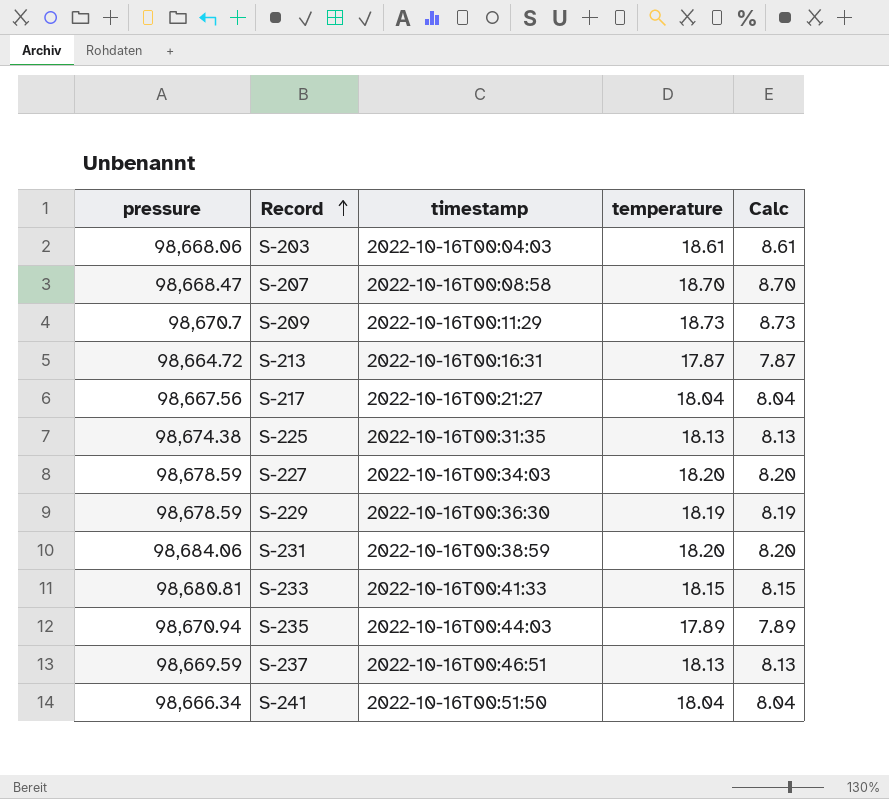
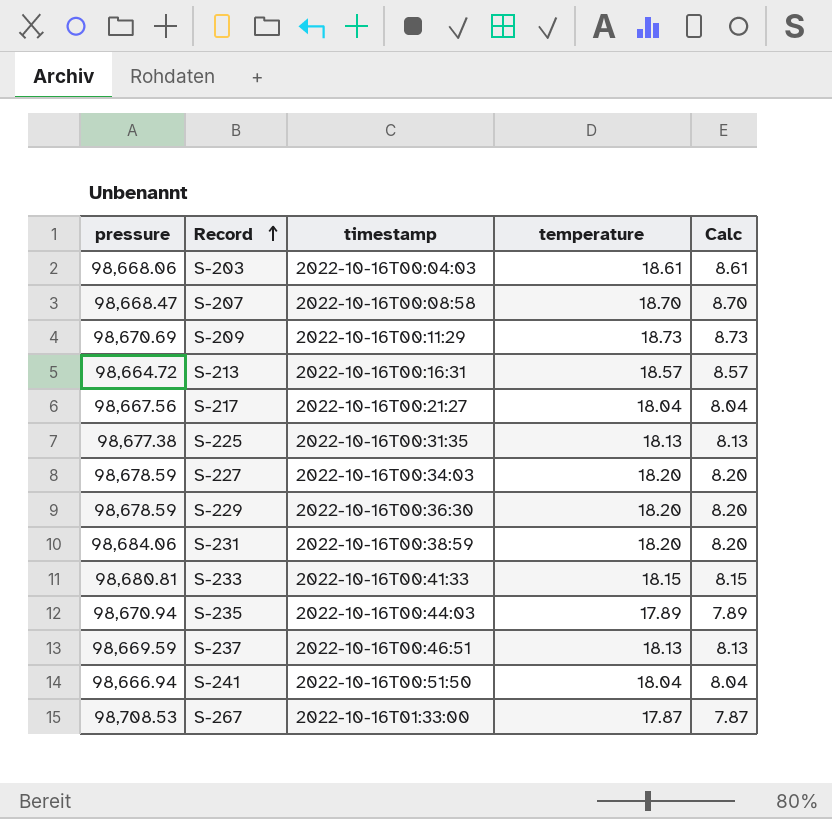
S-209 | pressure: 98,670.7 -> 98,670.69
S-213 | temperature: 17.87 -> 18.57
S-213 | Calc: 7.87 -> 8.57
S-225 | pressure: 98,674.38 -> 98,677.38
S-229 | temperature: 18.19 -> 18.20
S-229 | Calc: 8.19 -> 8.20
S-241 | pressure: 98,666.34 -> 98,666.94
row S-267: none -> 98,708.53 | 2022-10-16T01:33:00 | 17.87 | 7.87

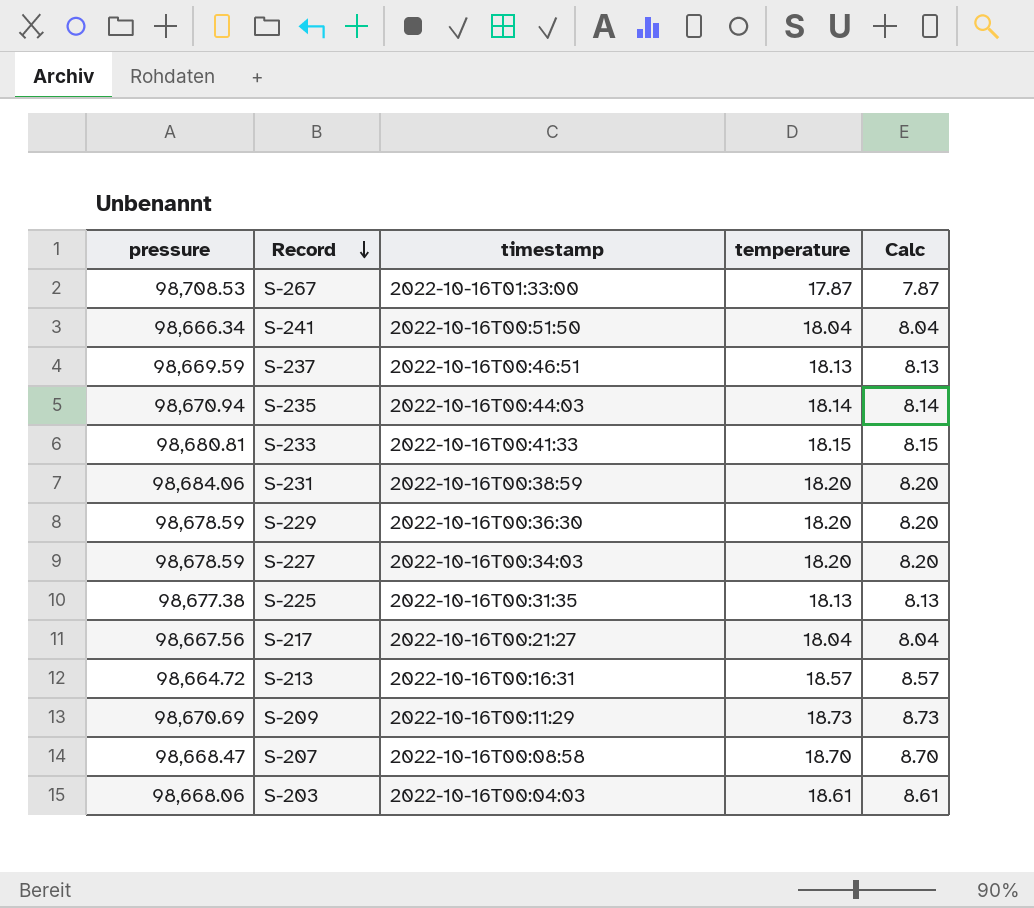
row order: Record ascending -> Record descending
S-241 | pressure: 98,666.94 -> 98,666.34
S-235 | temperature: 17.89 -> 18.14
S-235 | Calc: 7.89 -> 8.14

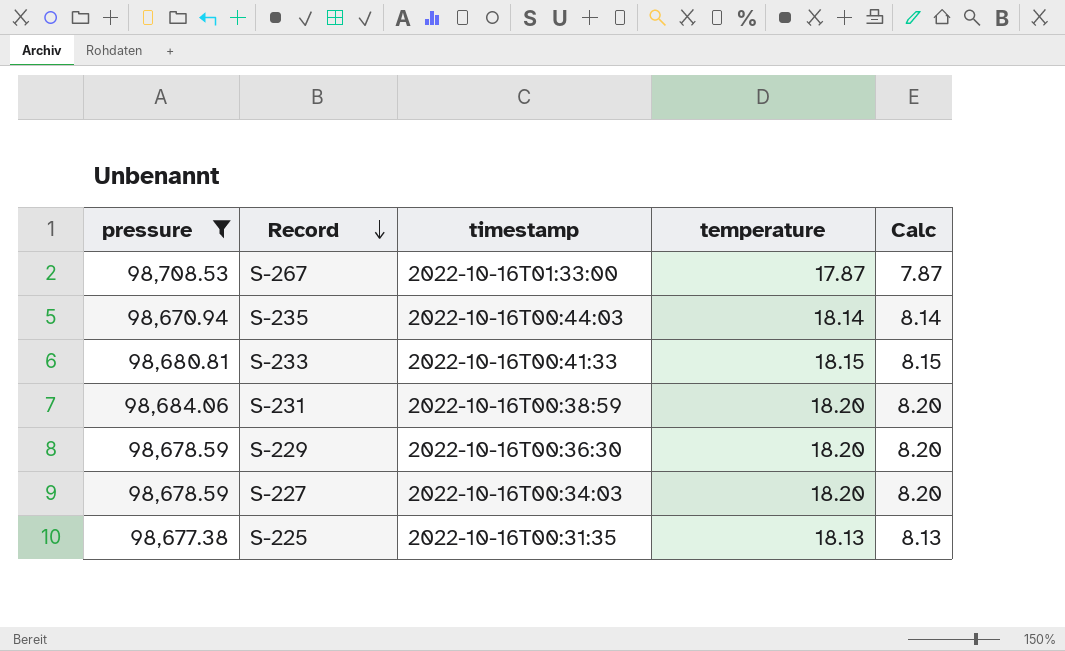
filter: none -> pressure >= 98,670.94

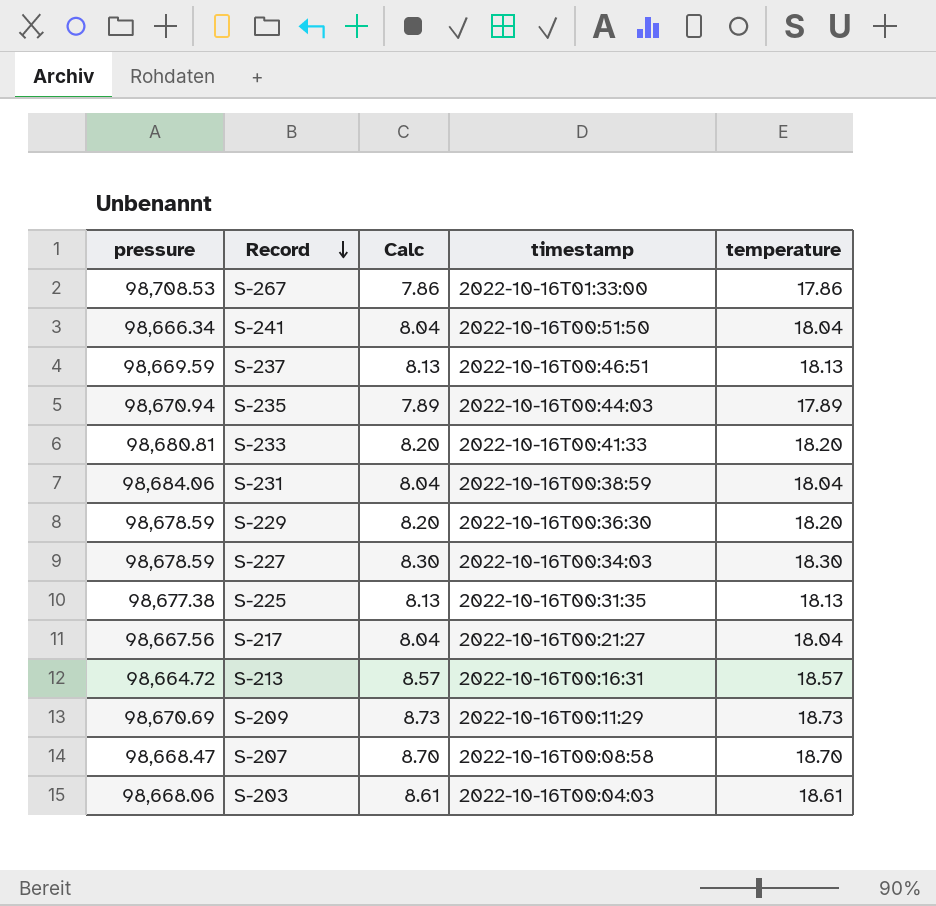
filter: pressure >= 98,670.94 -> none
column Calc | position: 5 -> 3
S-267 | Calc: 7.87 -> 7.86
S-267 | temperature: 17.87 -> 17.86
S-235 | Calc: 8.14 -> 7.89
S-235 | temperature: 18.14 -> 17.89
S-233 | Calc: 8.15 -> 8.20
S-233 | temperature: 18.15 -> 18.20
S-231 | Calc: 8.20 -> 8.04
S-231 | temperature: 18.20 -> 18.04
S-227 | Calc: 8.20 -> 8.30
S-227 | temperature: 18.20 -> 18.30

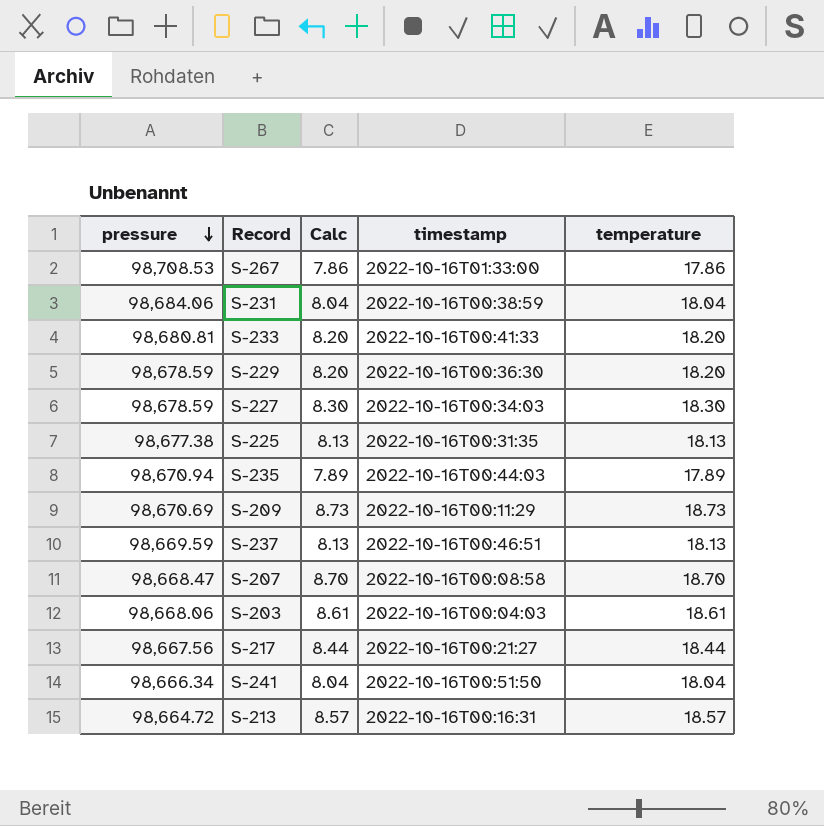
row order: Record descending -> pressure descending
S-217 | Calc: 8.04 -> 8.44
S-217 | temperature: 18.04 -> 18.44

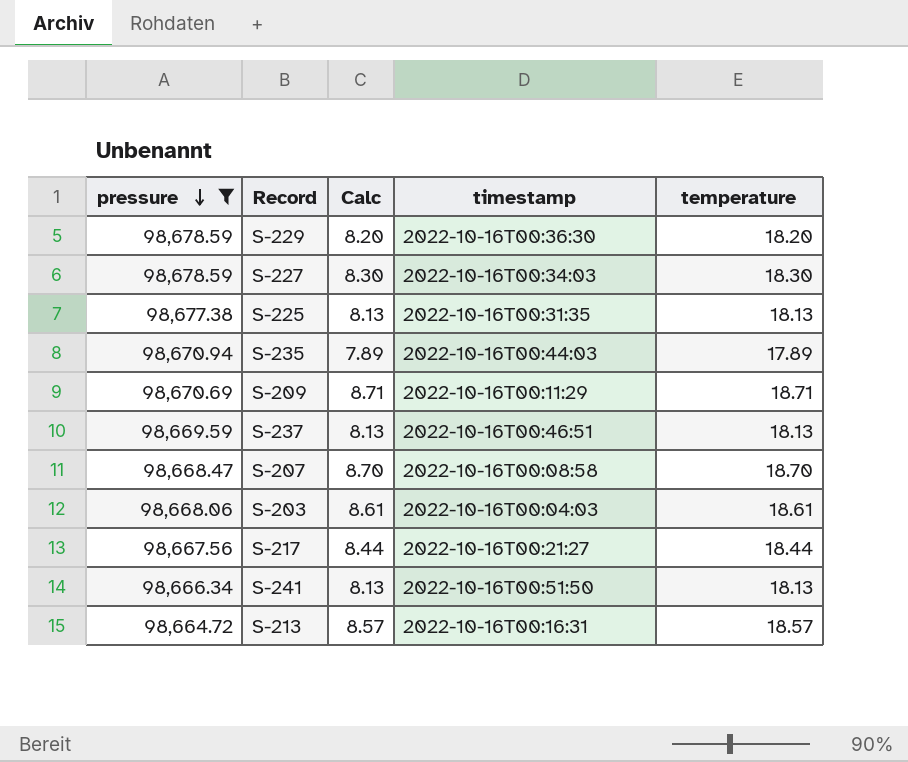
filter: none -> pressure <= 98,678.59
S-209 | Calc: 8.73 -> 8.71
S-209 | temperature: 18.73 -> 18.71
S-241 | Calc: 8.04 -> 8.13
S-241 | temperature: 18.04 -> 18.13

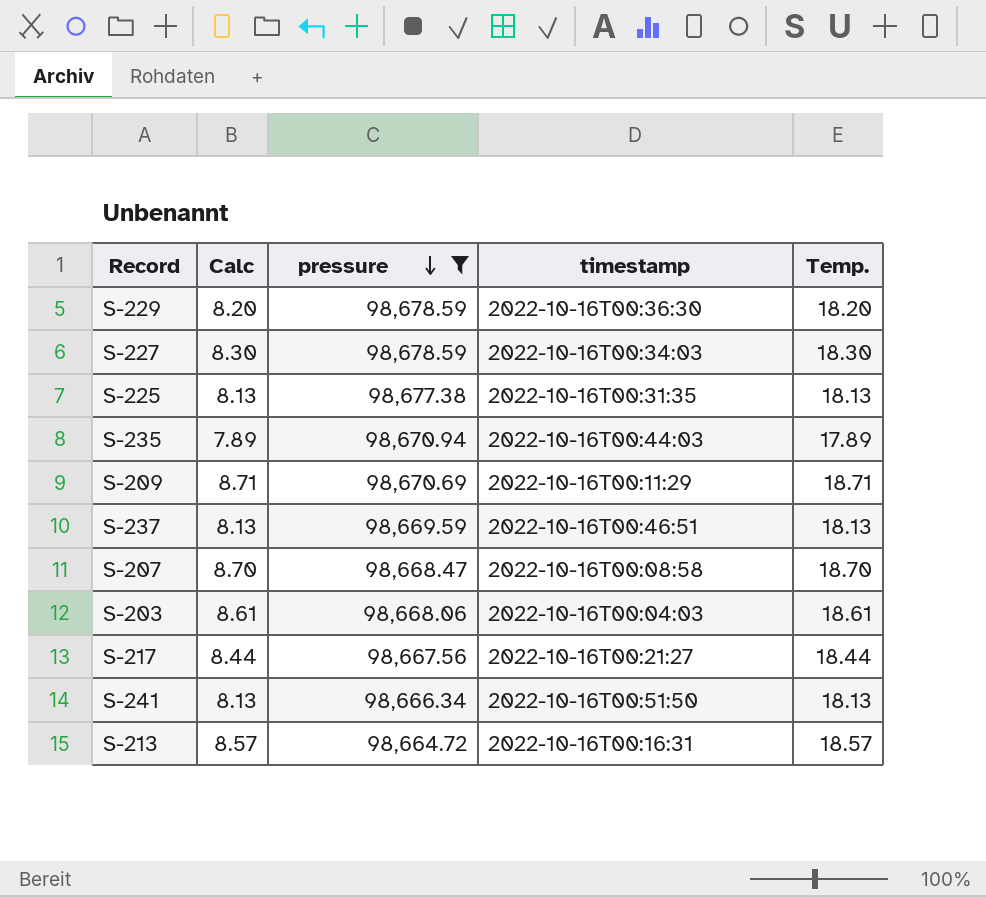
column pressure | position: 1 -> 3
column name: temperature -> Temp.

